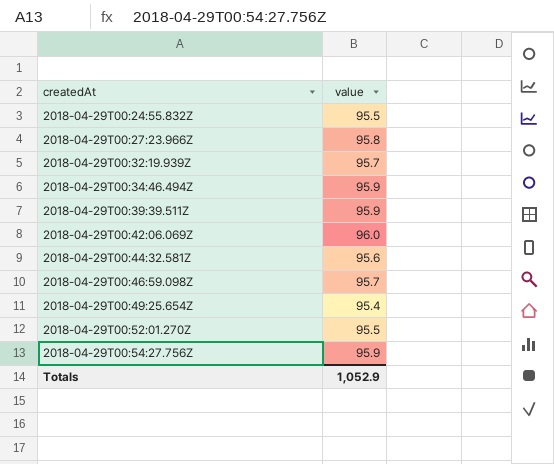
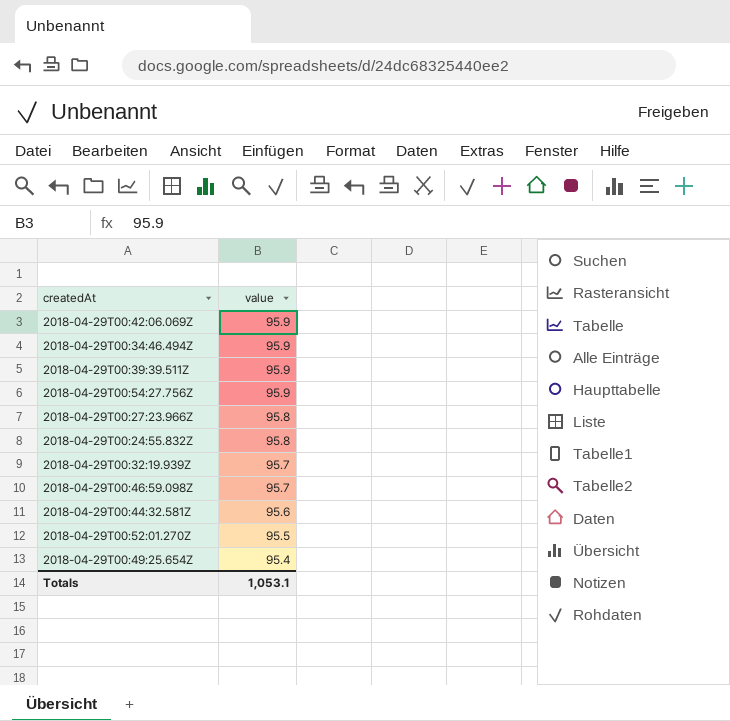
row order: createdAt ascending -> value descending
2018-04-29T00:42:06.069Z | value: 96.0 -> 95.9
2018-04-29T00:24:55.832Z | value: 95.5 -> 95.8
Totals | value: 1,052.9 -> 1,053.1

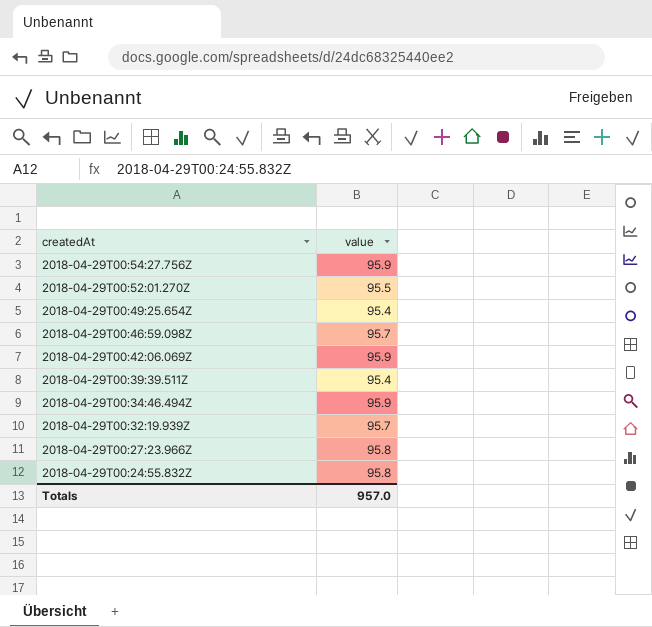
row order: value descending -> createdAt descending
row 2018-04-29T00:44:32.581Z: 95.6 -> none
2018-04-29T00:39:39.511Z | value: 95.9 -> 95.4
Totals | value: 1,053.1 -> 957.0

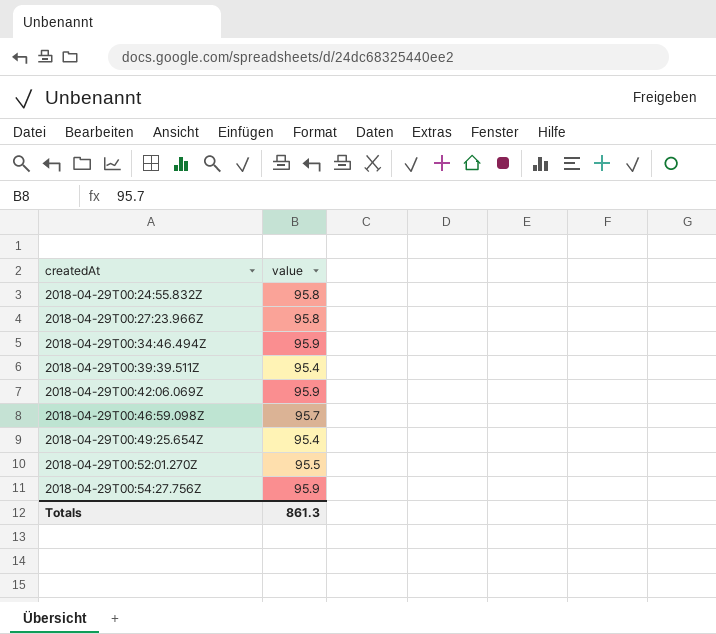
row order: createdAt descending -> createdAt ascending
row 2018-04-29T00:32:19.939Z: 95.7 -> none
Totals | value: 957.0 -> 861.3

